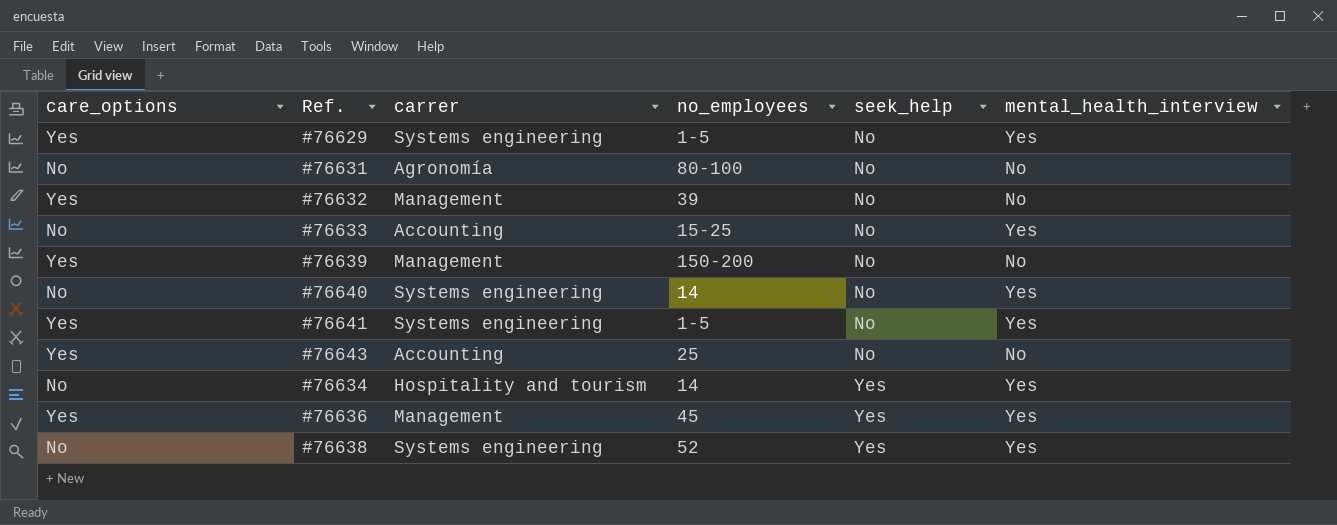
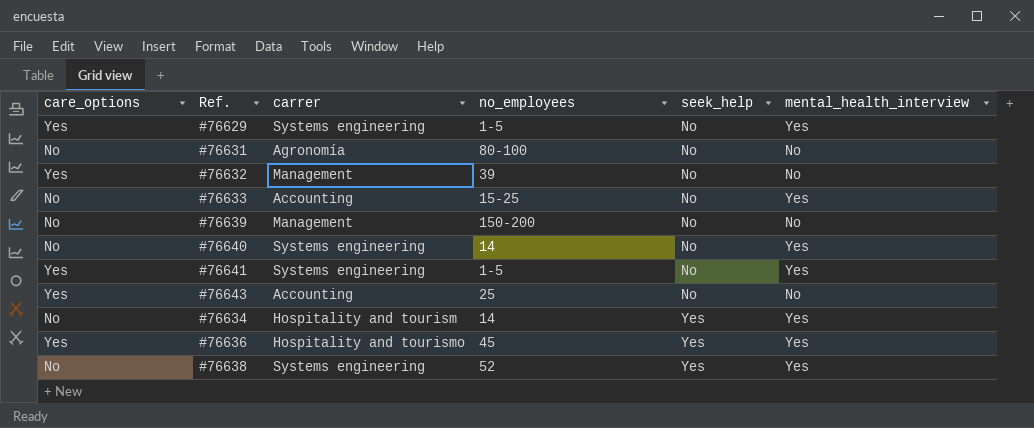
#76639 | care_options: Yes -> No
#76636 | carrer: Management -> Hospitality and tourismo

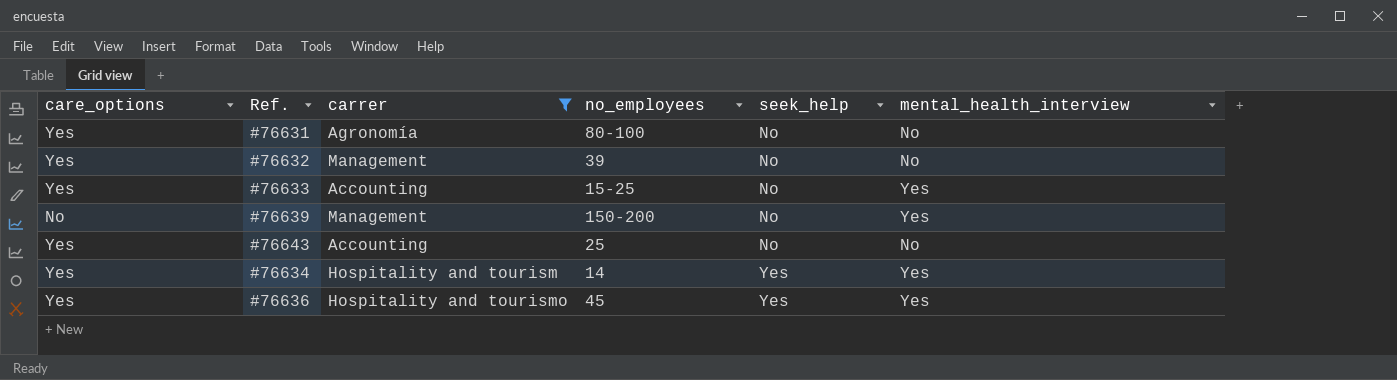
filter: none -> carrer != Systems engineering
#76631 | care_options: No -> Yes
#76633 | care_options: No -> Yes
#76639 | mental_health_interview: No -> Yes
#76634 | care_options: No -> Yes

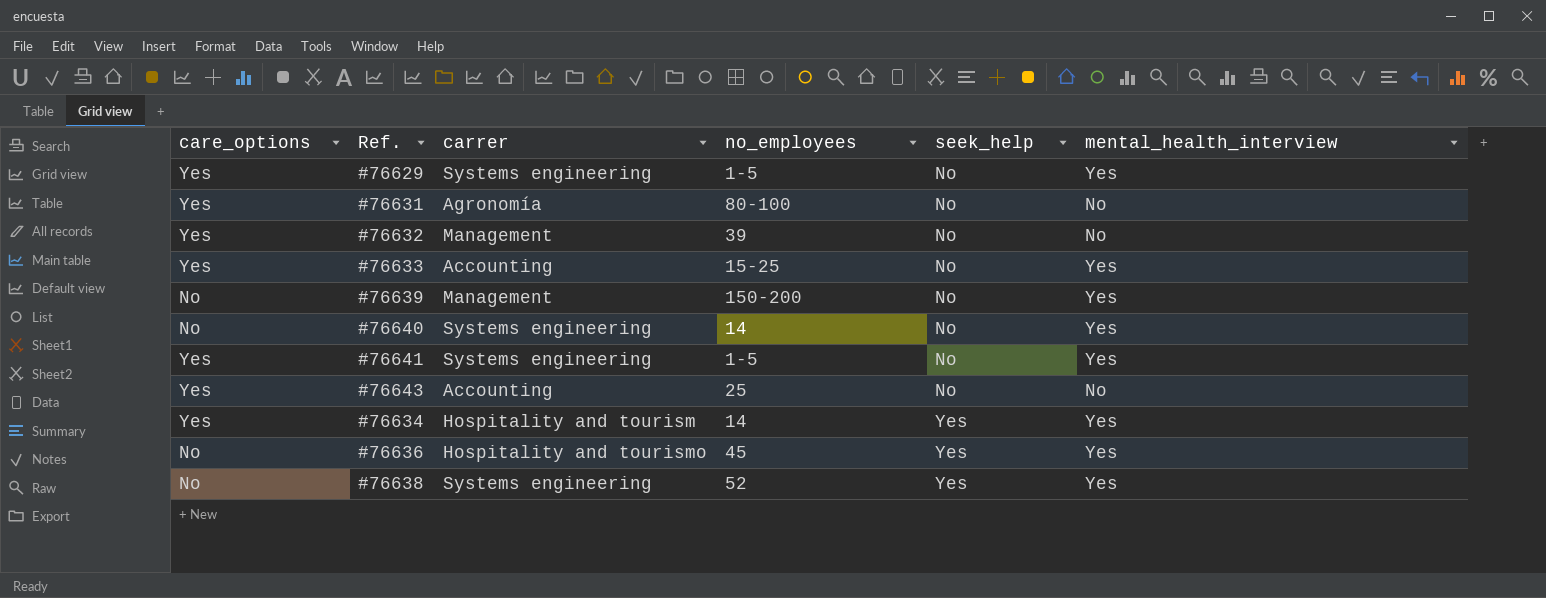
filter: carrer != Systems engineering -> none
#76636 | care_options: Yes -> No

